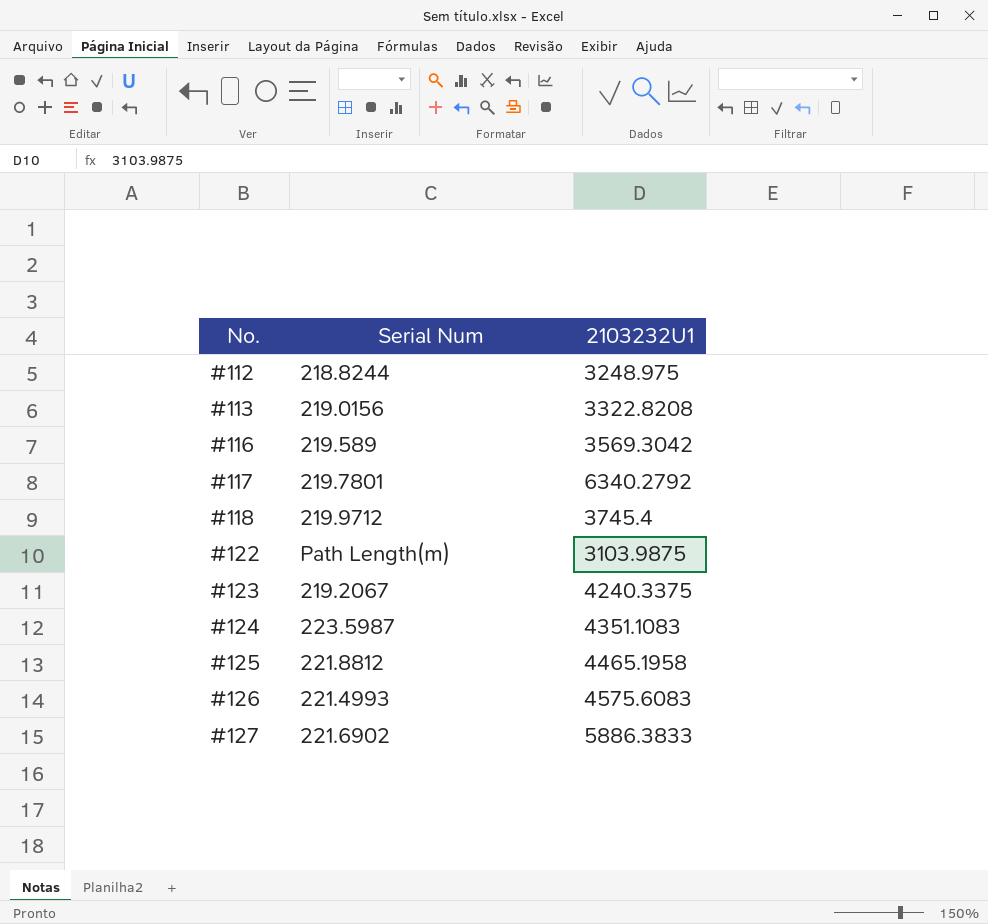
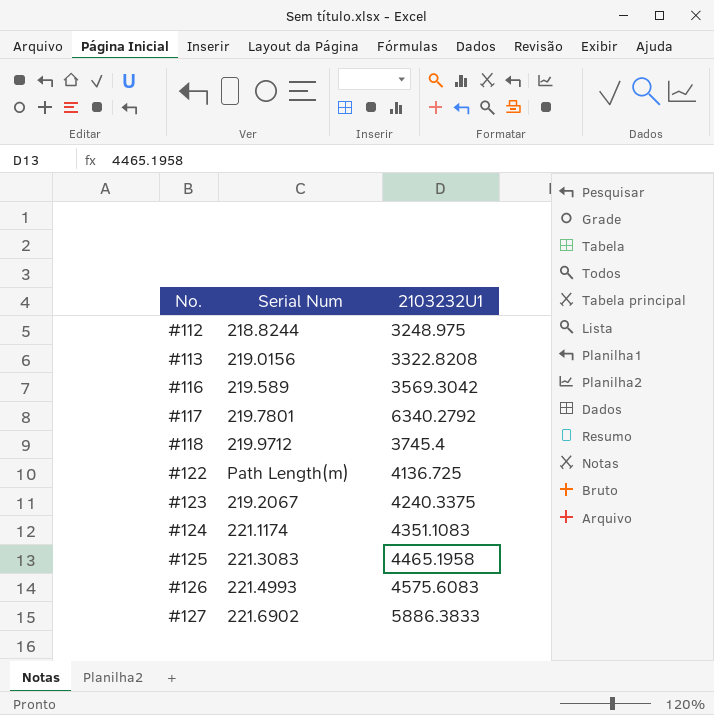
#122 | 2103232U1: 3103.9875 -> 4136.725
#124 | Serial Num: 223.5987 -> 221.1174
#125 | Serial Num: 221.8812 -> 221.3083

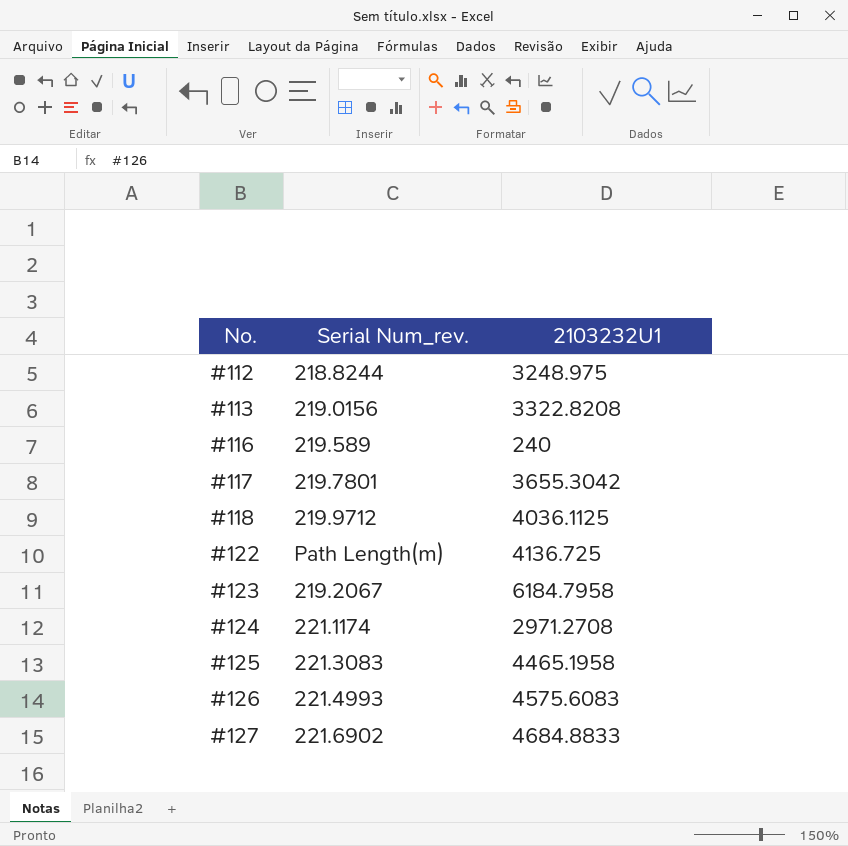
column name: Serial Num -> Serial Num_rev.
#116 | 2103232U1: 3569.3042 -> 240
#117 | 2103232U1: 6340.2792 -> 3655.3042
#118 | 2103232U1: 3745.4 -> 4036.1125
#123 | 2103232U1: 4240.3375 -> 6184.7958
#124 | 2103232U1: 4351.1083 -> 2971.2708
#127 | 2103232U1: 5886.3833 -> 4684.8833

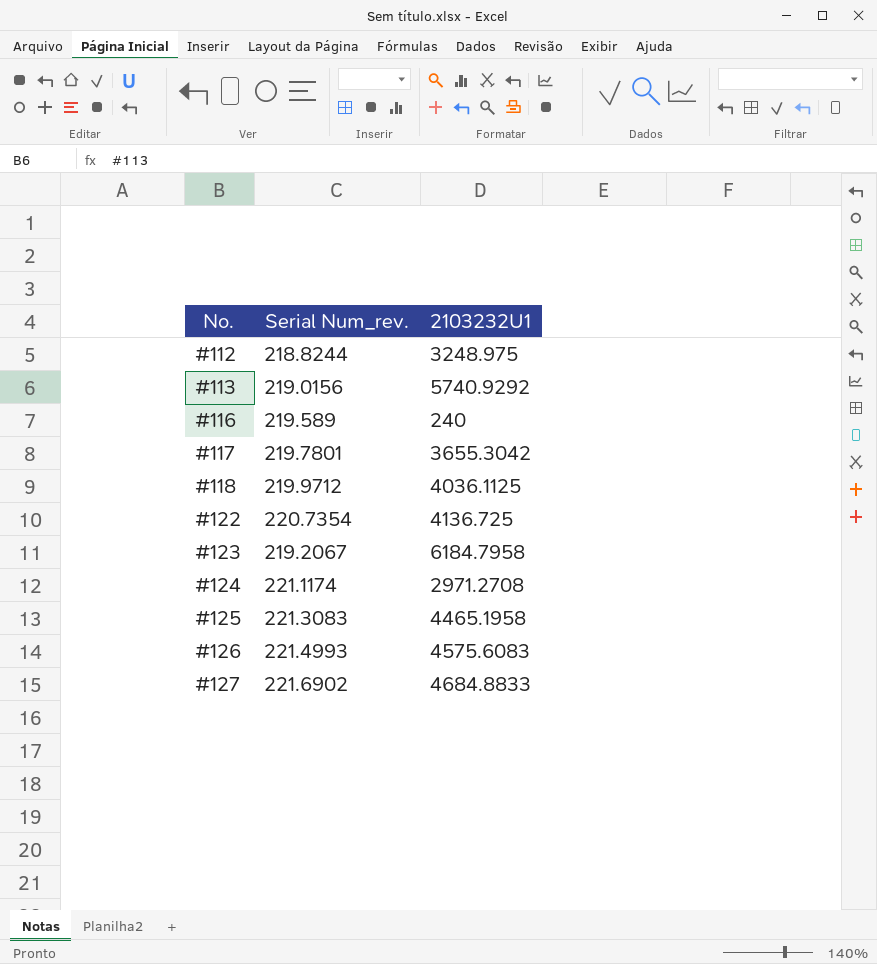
#113 | 2103232U1: 3322.8208 -> 5740.9292
#122 | Serial Num_rev.: Path Length(m) -> 220.7354

